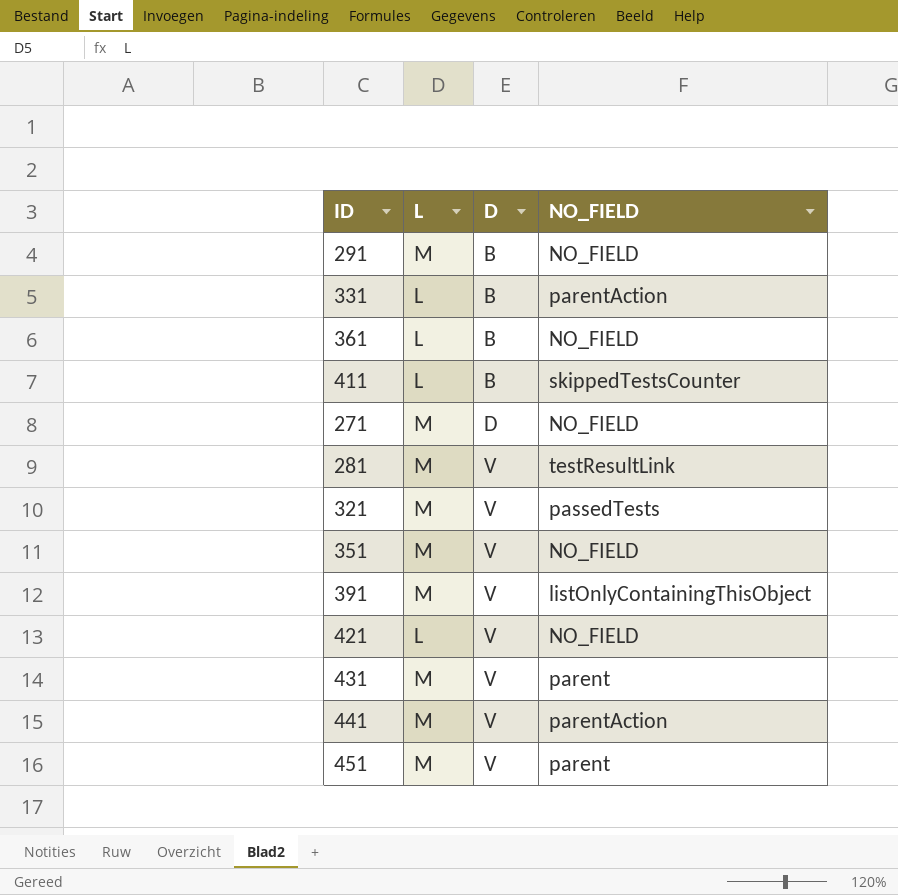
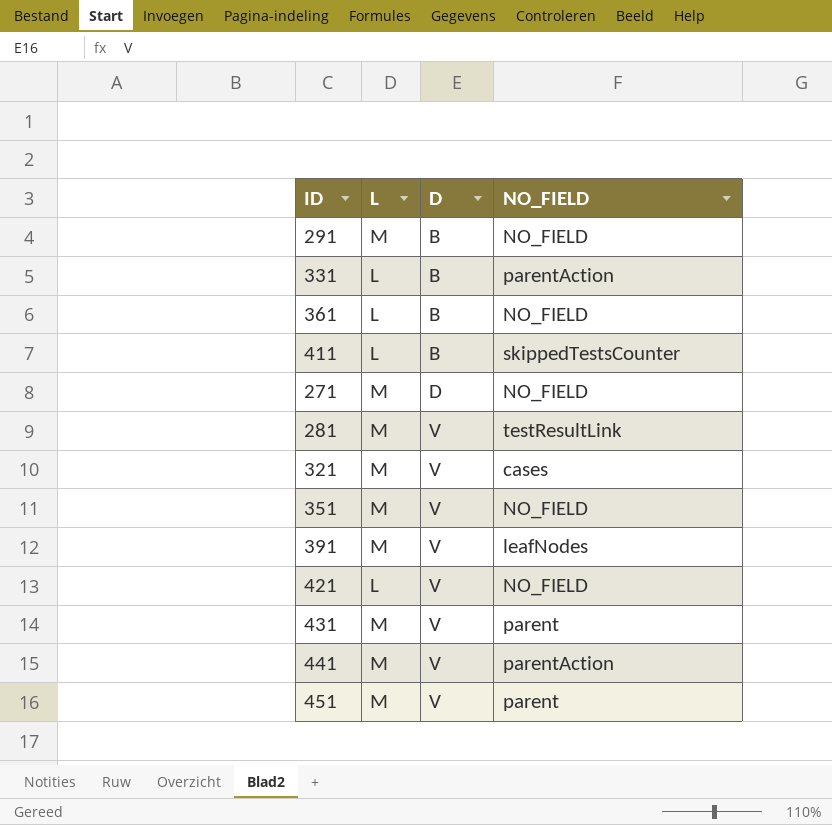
321 | NO_FIELD: passedTests -> cases
391 | NO_FIELD: listOnlyContainingThisObject -> leafNodes

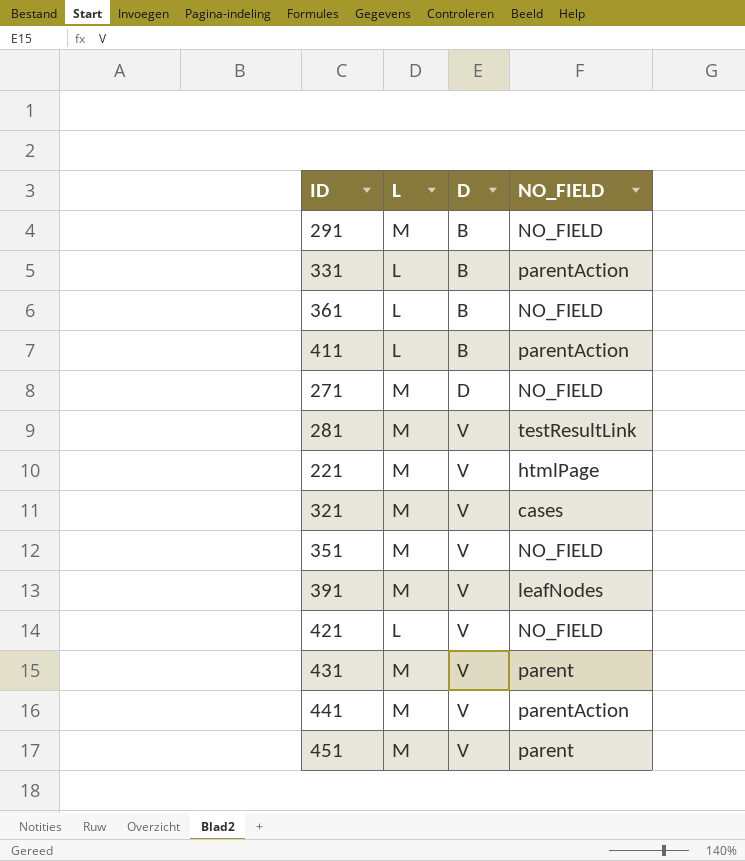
411 | NO_FIELD: skippedTestsCounter -> parentAction
row 221: none -> M | V | htmlPage

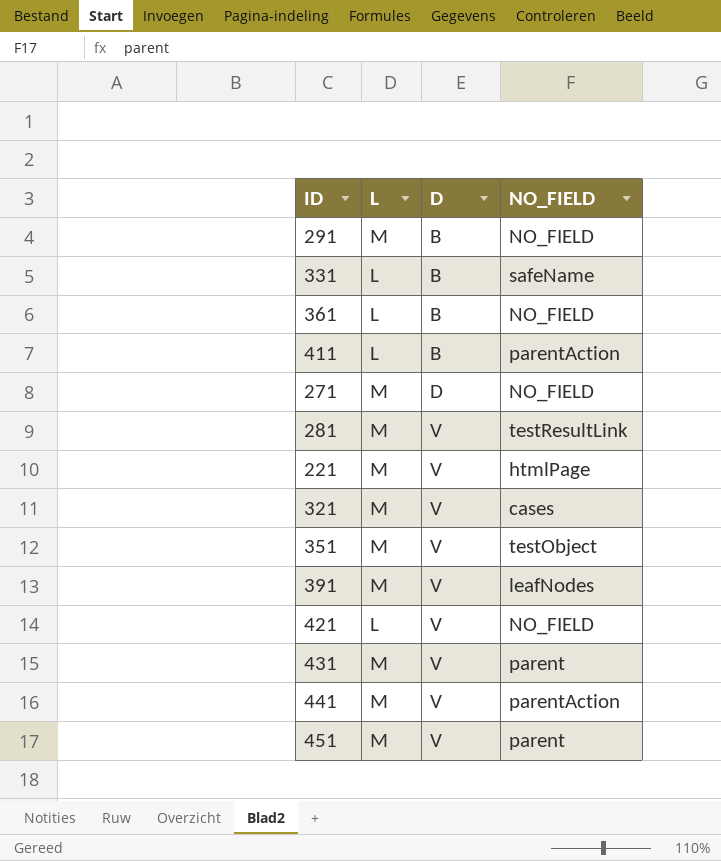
331 | NO_FIELD: parentAction -> safeName
351 | NO_FIELD: NO_FIELD -> testObject

